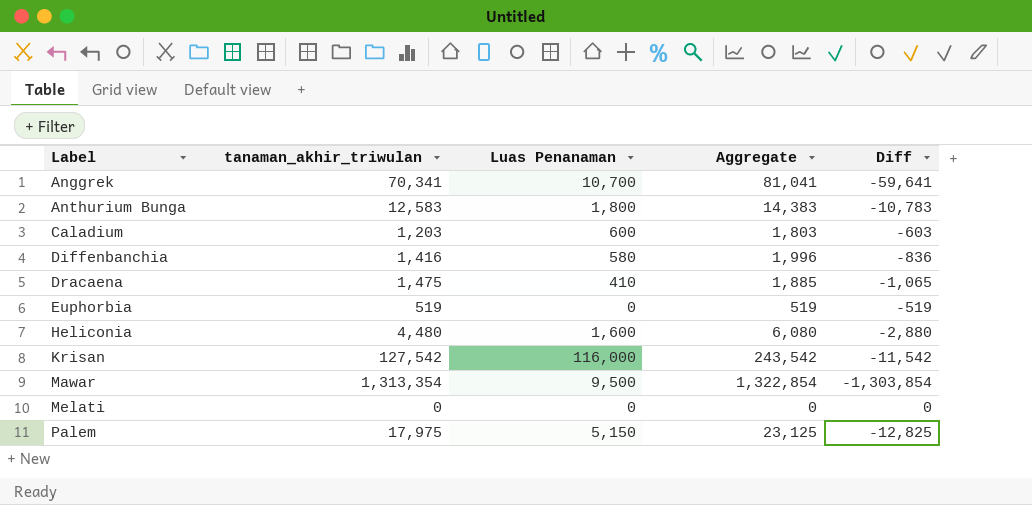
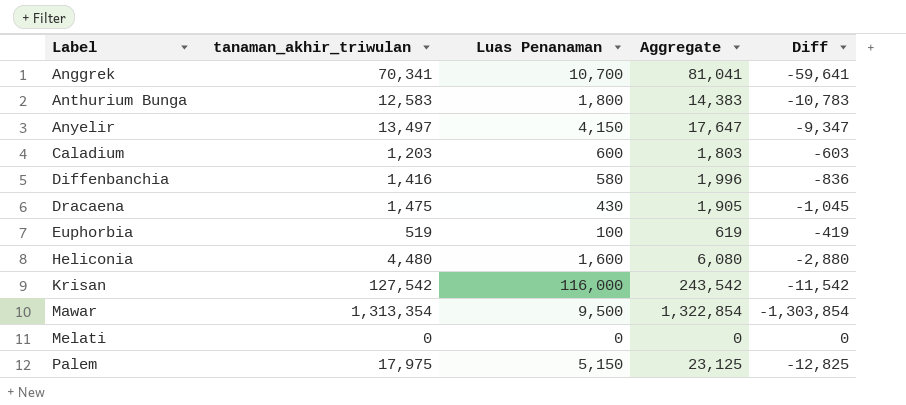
row Anyelir: none -> 13,497 | 4,150 | 17,647 | -9,347
Dracaena | Luas Penanaman: 410 -> 430
Dracaena | Aggregate: 1,885 -> 1,905
Dracaena | Diff: -1,065 -> -1,045
Euphorbia | Luas Penanaman: 0 -> 100
Euphorbia | Aggregate: 519 -> 619
Euphorbia | Diff: -519 -> -419

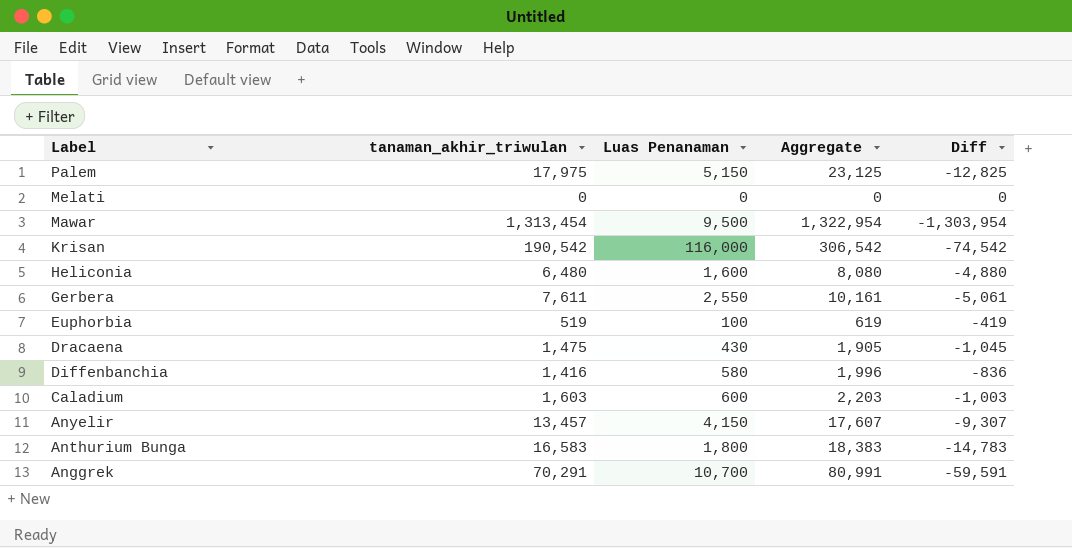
row order: Label ascending -> Label descending
Mawar | tanaman_akhir_triwulan: 1,313,354 -> 1,313,454
Mawar | Aggregate: 1,322,854 -> 1,322,954
Mawar | Diff: -1,303,854 -> -1,303,954
Krisan | tanaman_akhir_triwulan: 127,542 -> 190,542
Krisan | Aggregate: 243,542 -> 306,542
Krisan | Diff: -11,542 -> -74,542
Heliconia | tanaman_akhir_triwulan: 4,480 -> 6,480
Heliconia | Aggregate: 6,080 -> 8,080
Heliconia | Diff: -2,880 -> -4,880
row Gerbera: none -> 7,611 | 2,550 | 10,161 | -5,061
Caladium | tanaman_akhir_triwulan: 1,203 -> 1,603
Caladium | Aggregate: 1,803 -> 2,203
Caladium | Diff: -603 -> -1,003
Anyelir | tanaman_akhir_triwulan: 13,497 -> 13,457
Anyelir | Aggregate: 17,647 -> 17,607
Anyelir | Diff: -9,347 -> -9,307
Anthurium Bunga | tanaman_akhir_triwulan: 12,583 -> 16,583
Anthurium Bunga | Aggregate: 14,383 -> 18,383
Anthurium Bunga | Diff: -10,783 -> -14,783
Anggrek | tanaman_akhir_triwulan: 70,341 -> 70,291
Anggrek | Aggregate: 81,041 -> 80,991
Anggrek | Diff: -59,641 -> -59,591

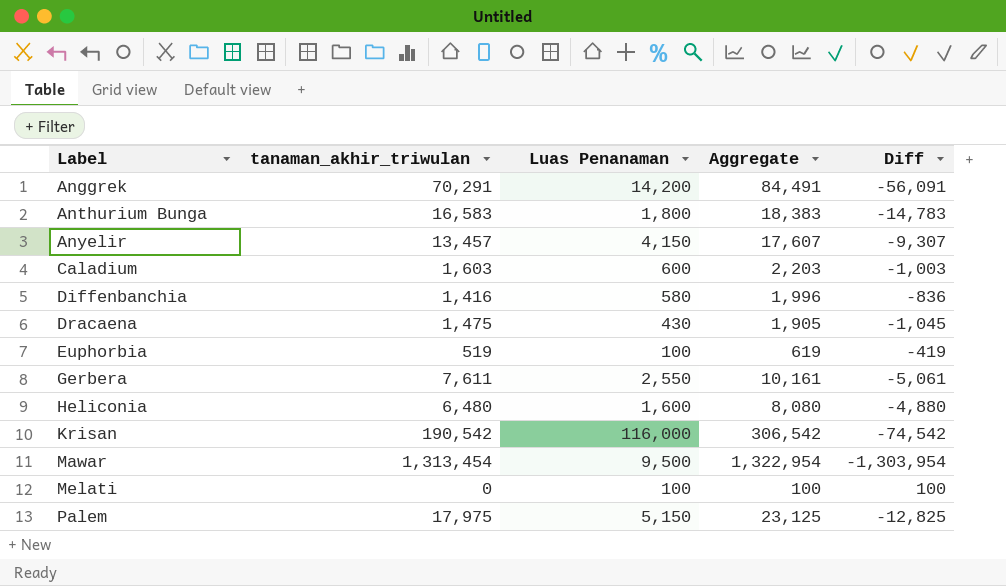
row order: Label descending -> Label ascending
Anggrek | Luas Penanaman: 10,700 -> 14,200
Anggrek | Aggregate: 80,991 -> 84,491
Anggrek | Diff: -59,591 -> -56,091
Melati | Luas Penanaman: 0 -> 100
Melati | Aggregate: 0 -> 100
Melati | Diff: 0 -> 100

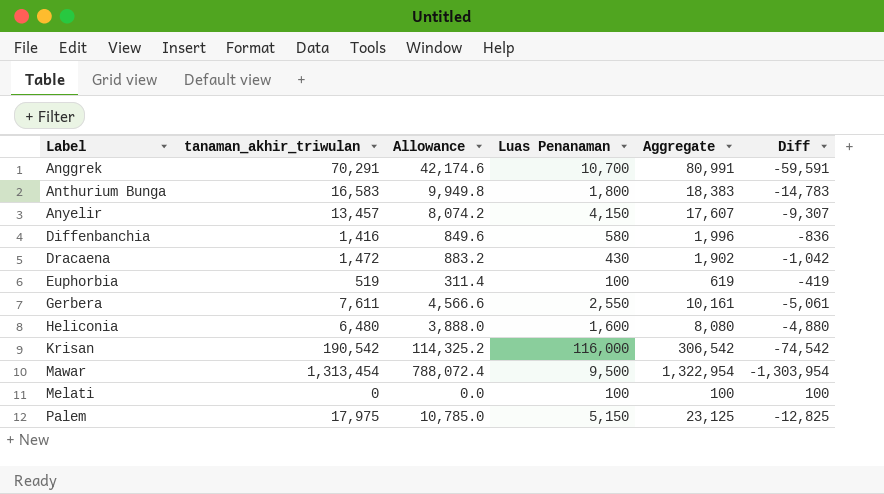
column Allowance | formula: none -> [tanaman_akhir_triwulan] * 0.6
row Caladium: 1,603 | 600 | 2,203 | -1,003 -> none
Anggrek | Luas Penanaman: 14,200 -> 10,700
Anggrek | Aggregate: 84,491 -> 80,991
Anggrek | Diff: -56,091 -> -59,591
Dracaena | tanaman_akhir_triwulan: 1,475 -> 1,472
Dracaena | Aggregate: 1,905 -> 1,902
Dracaena | Diff: -1,045 -> -1,042

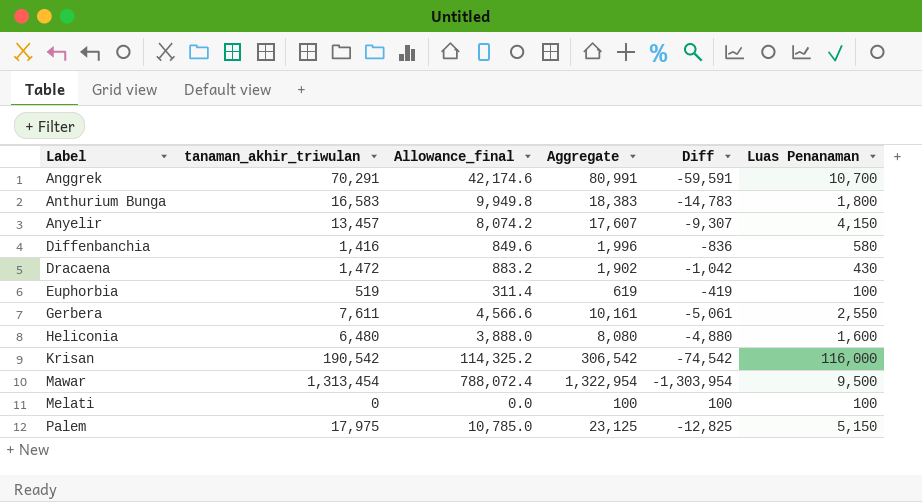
column name: Allowance -> Allowance_final
column Luas Penanaman | position: 4 -> 6

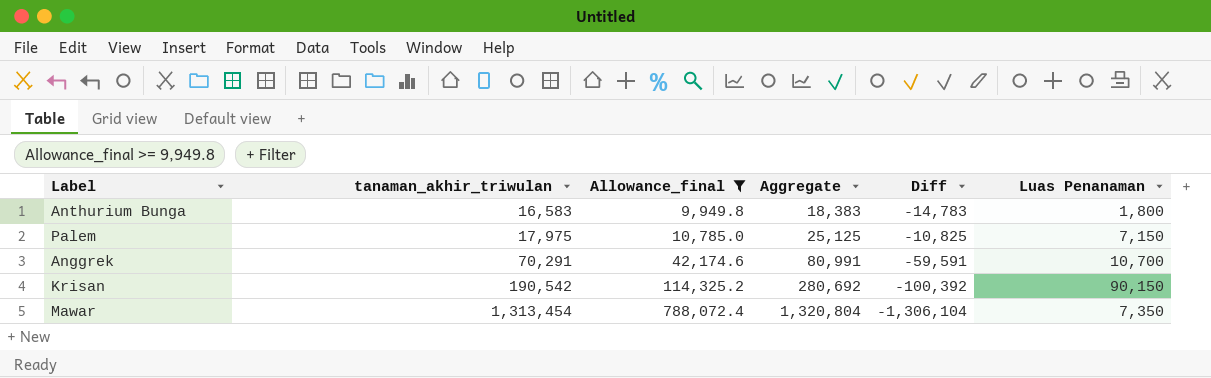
filter: none -> Allowance_final >= 9,949.8
row order: Label ascending -> tanaman_akhir_triwulan ascending
Palem | Aggregate: 23,125 -> 25,125
Palem | Diff: -12,825 -> -10,825
Palem | Luas Penanaman: 5,150 -> 7,150
Krisan | Aggregate: 306,542 -> 280,692
Krisan | Diff: -74,542 -> -100,392
Krisan | Luas Penanaman: 116,000 -> 90,150
Mawar | Aggregate: 1,322,954 -> 1,320,804
Mawar | Diff: -1,303,954 -> -1,306,104
Mawar | Luas Penanaman: 9,500 -> 7,350

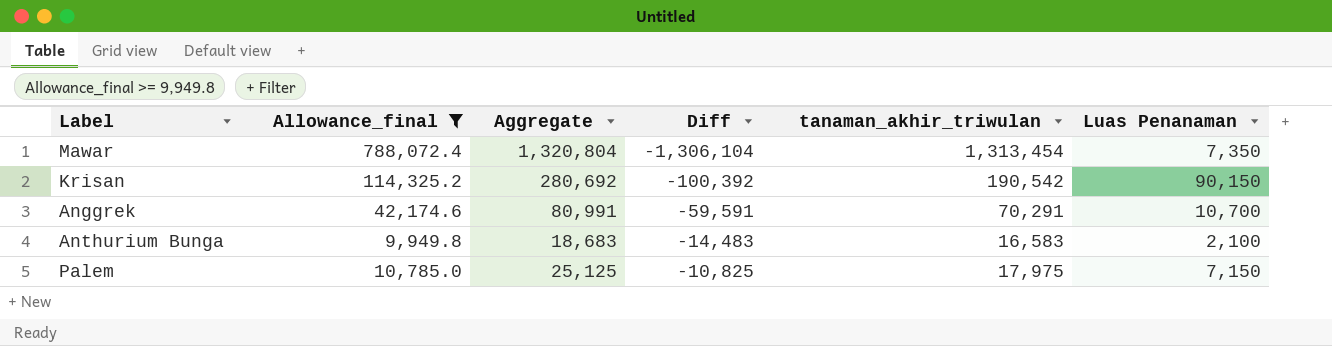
row order: tanaman_akhir_triwulan ascending -> Diff ascending
column tanaman_akhir_triwulan | position: 2 -> 5
Anthurium Bunga | Aggregate: 18,383 -> 18,683
Anthurium Bunga | Diff: -14,783 -> -14,483
Anthurium Bunga | Luas Penanaman: 1,800 -> 2,100

